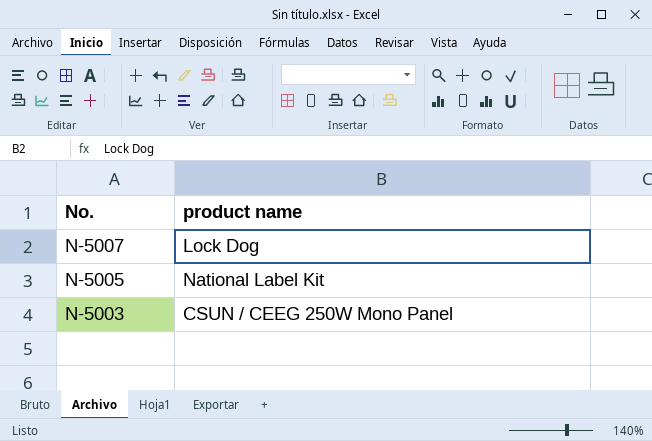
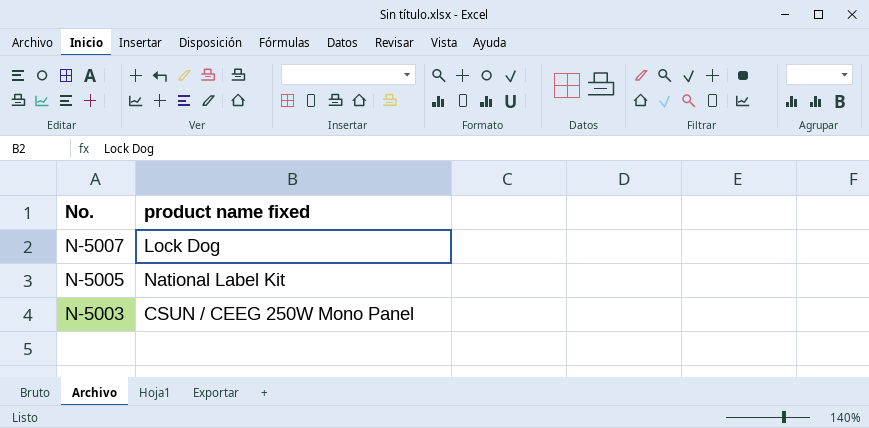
column name: product name -> product name fixed

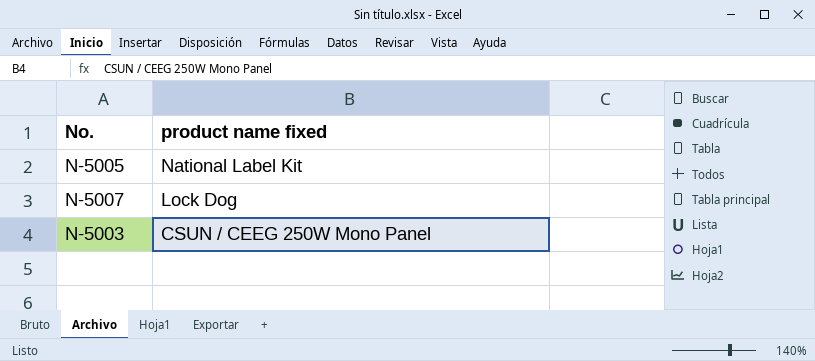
row order: No. descending -> product name fixed descending

